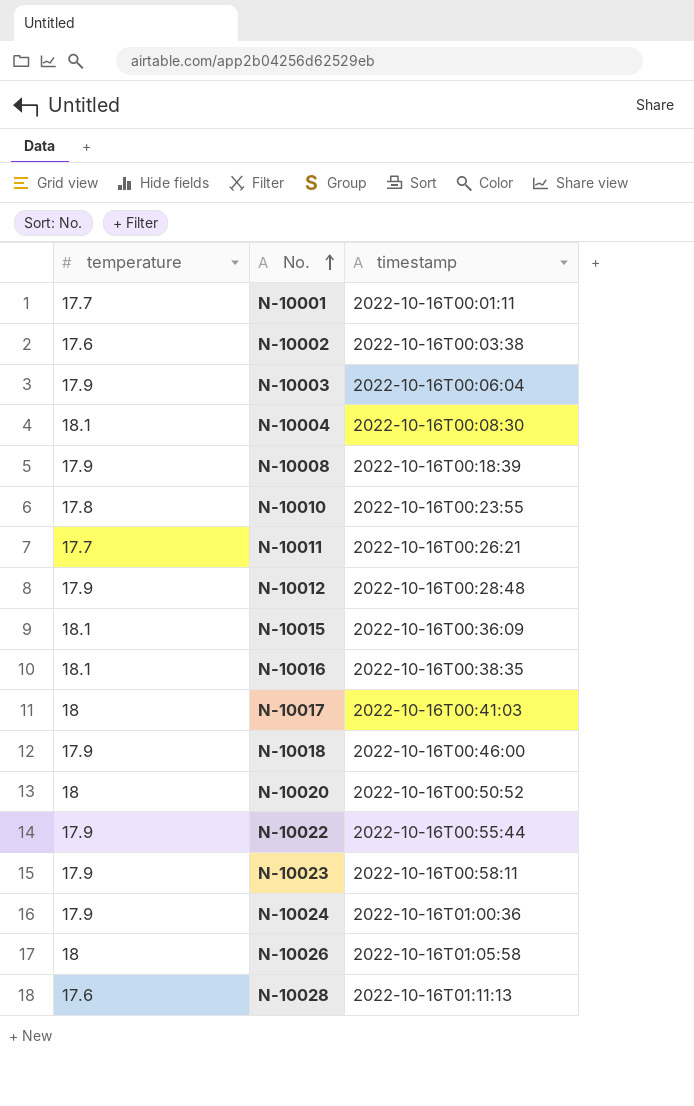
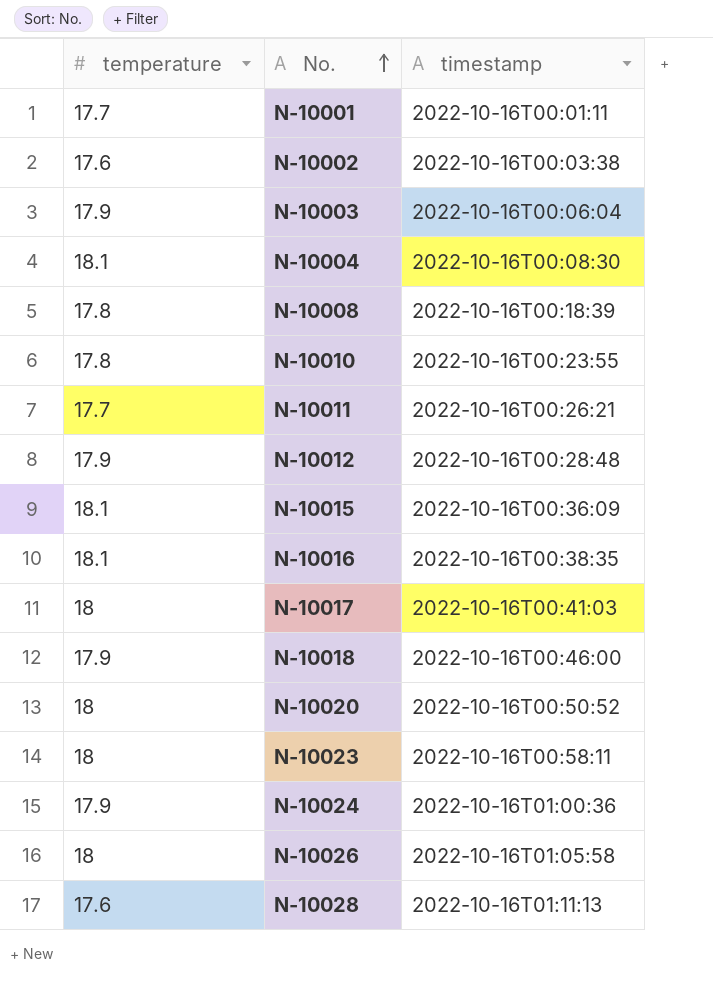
row N-10022: 17.9 | 2022-10-16T00:55:44 -> none
N-10008 | temperature: 17.9 -> 17.8
N-10023 | temperature: 17.9 -> 18

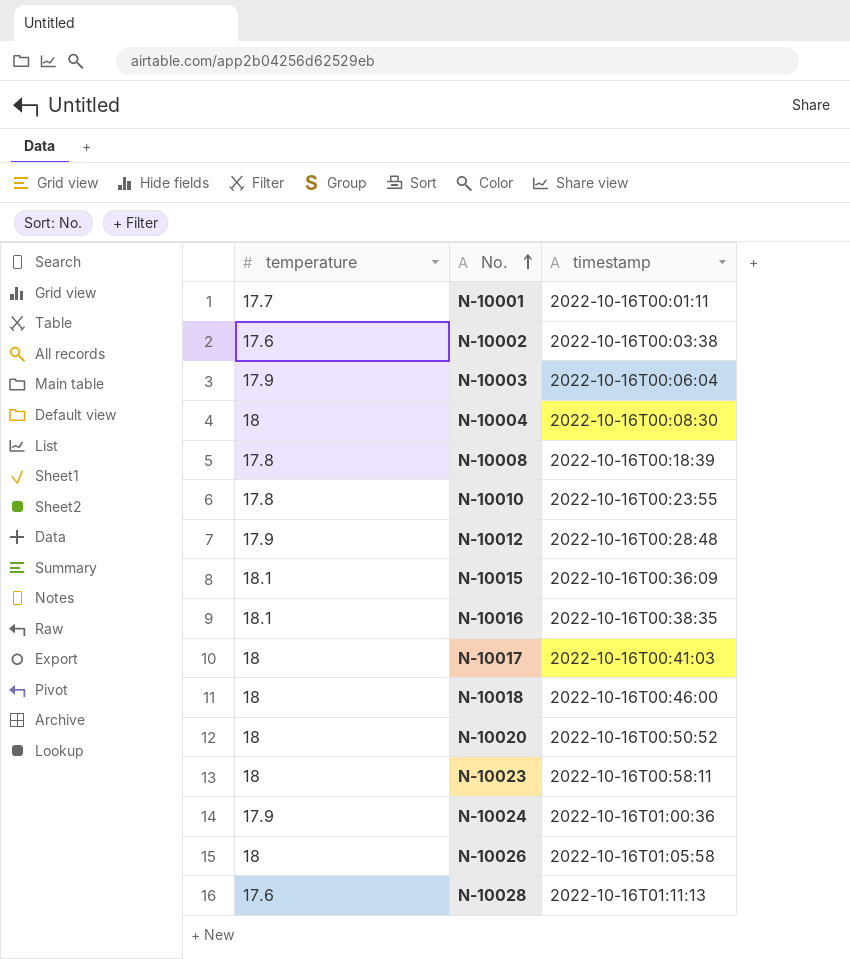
row N-10011: 17.7 | 2022-10-16T00:26:21 -> none
N-10004 | temperature: 18.1 -> 18
N-10018 | temperature: 17.9 -> 18

